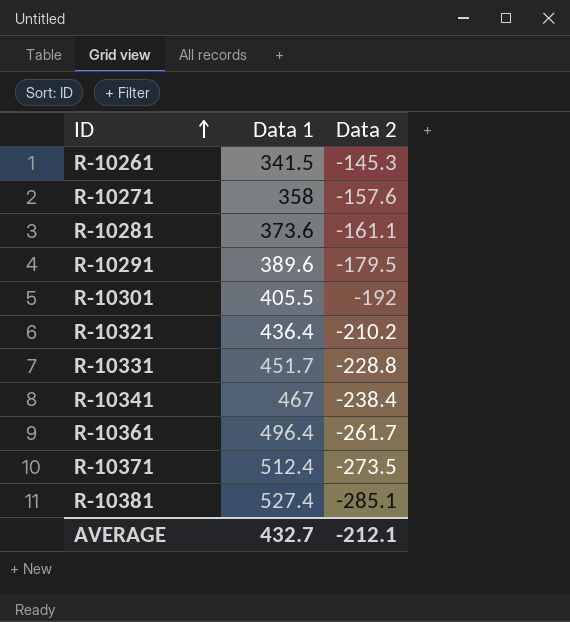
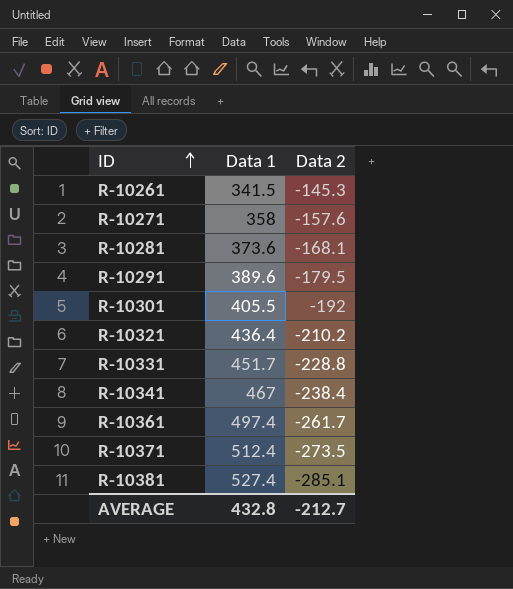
R-10281 | Data 2: -161.1 -> -168.1
R-10361 | Data 1: 496.4 -> 497.4
AVERAGE | Data 1: 432.7 -> 432.8
AVERAGE | Data 2: -212.1 -> -212.7

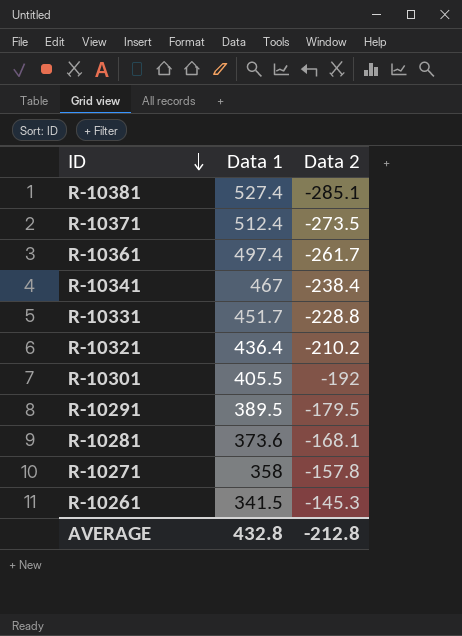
row order: ID ascending -> ID descending
R-10291 | Data 1: 389.6 -> 389.5
R-10271 | Data 2: -157.6 -> -157.8
AVERAGE | Data 2: -212.7 -> -212.8

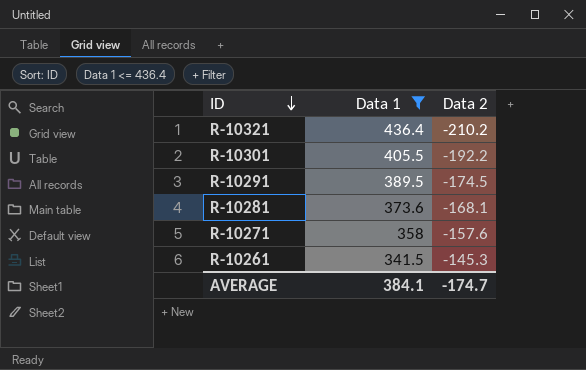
filter: none -> Data 1 <= 436.4
R-10301 | Data 2: -192 -> -192.2
R-10291 | Data 2: -179.5 -> -174.5
R-10271 | Data 2: -157.8 -> -157.6
AVERAGE | Data 1: 432.8 -> 384.1
AVERAGE | Data 2: -212.8 -> -174.7

